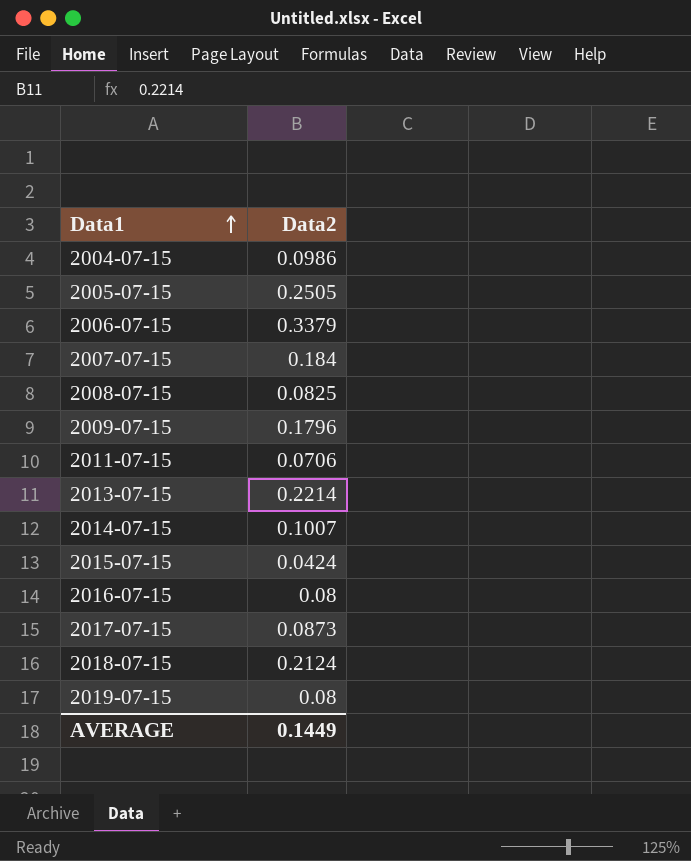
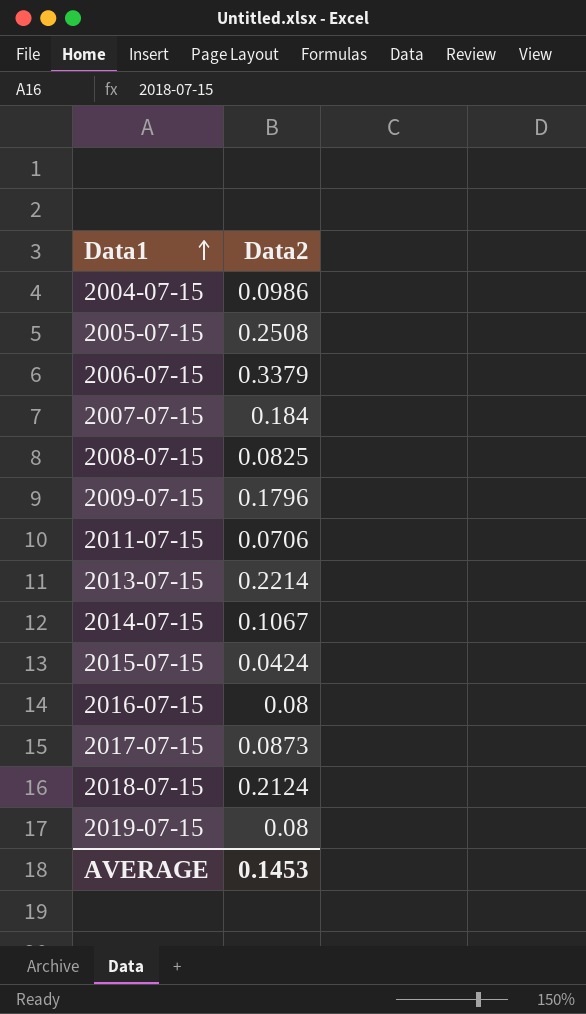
2005-07-15 | Data2: 0.2505 -> 0.2508
2014-07-15 | Data2: 0.1007 -> 0.1067
AVERAGE | Data2: 0.1449 -> 0.1453

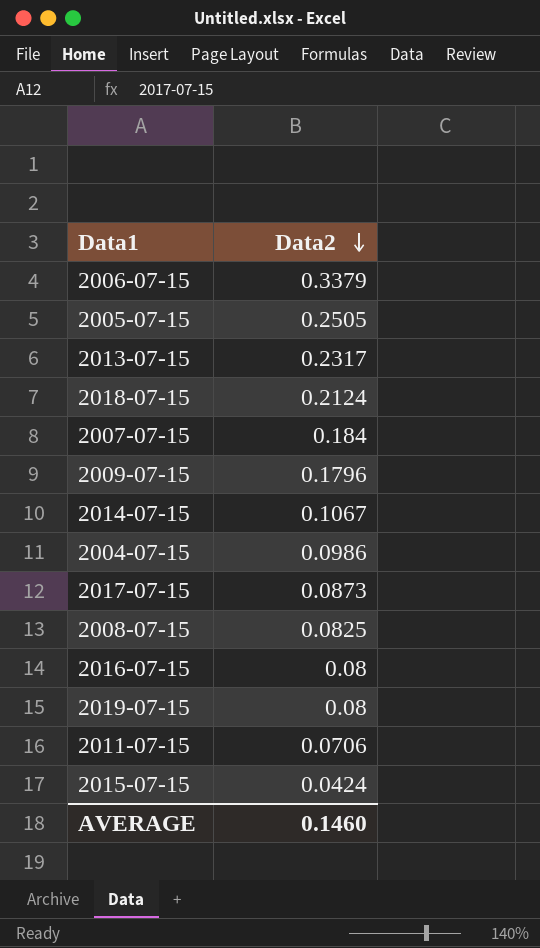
row order: Data1 ascending -> Data2 descending
2005-07-15 | Data2: 0.2508 -> 0.2505
2013-07-15 | Data2: 0.2214 -> 0.2317
AVERAGE | Data2: 0.1453 -> 0.1460

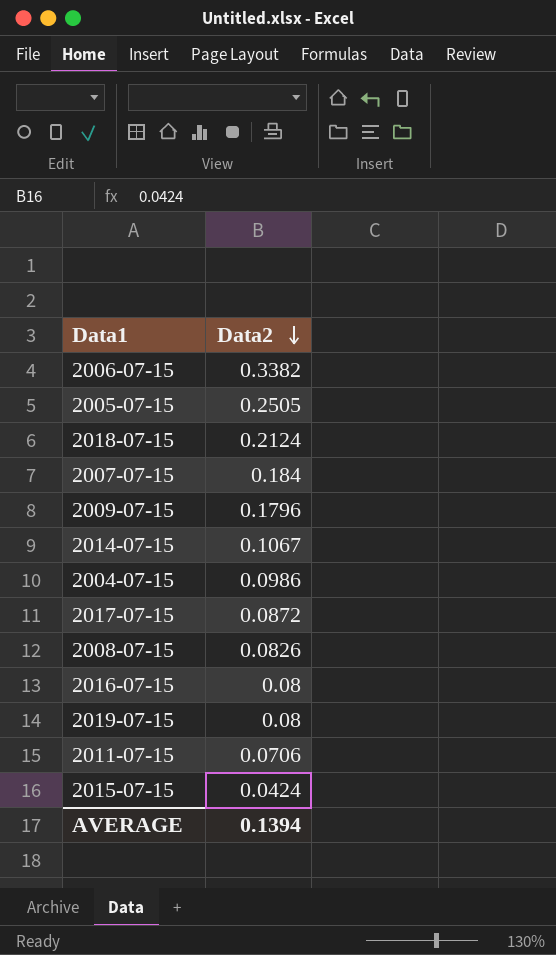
row 2013-07-15: 0.2317 -> none
2006-07-15 | Data2: 0.3379 -> 0.3382
2017-07-15 | Data2: 0.0873 -> 0.0872
2008-07-15 | Data2: 0.0825 -> 0.0826
AVERAGE | Data2: 0.1460 -> 0.1394

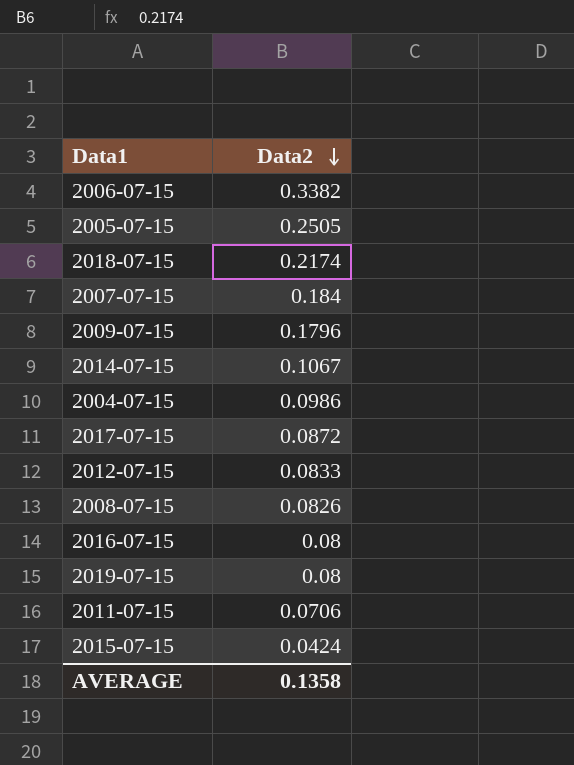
2018-07-15 | Data2: 0.2124 -> 0.2174
row 2012-07-15: none -> 0.0833
AVERAGE | Data2: 0.1394 -> 0.1358

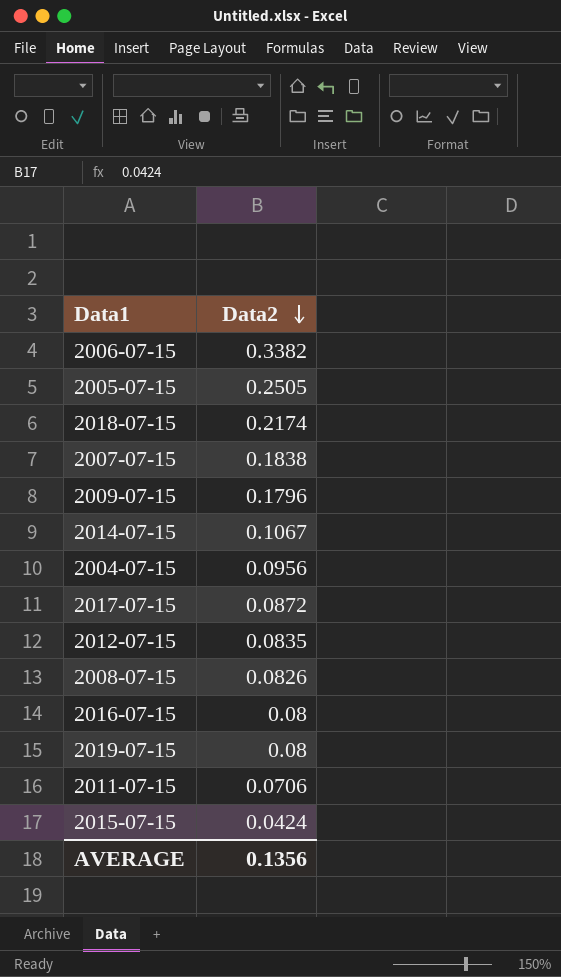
2007-07-15 | Data2: 0.184 -> 0.1838
2004-07-15 | Data2: 0.0986 -> 0.0956
2012-07-15 | Data2: 0.0833 -> 0.0835
AVERAGE | Data2: 0.1358 -> 0.1356

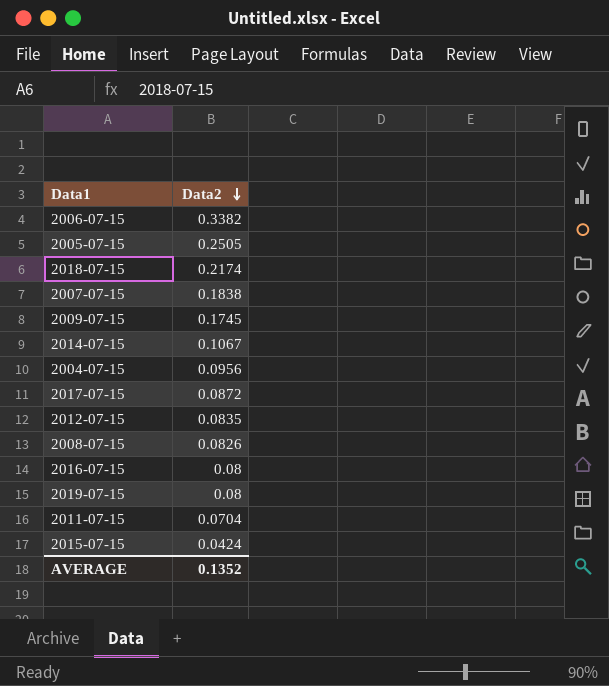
2009-07-15 | Data2: 0.1796 -> 0.1745
2011-07-15 | Data2: 0.0706 -> 0.0704
AVERAGE | Data2: 0.1356 -> 0.1352

